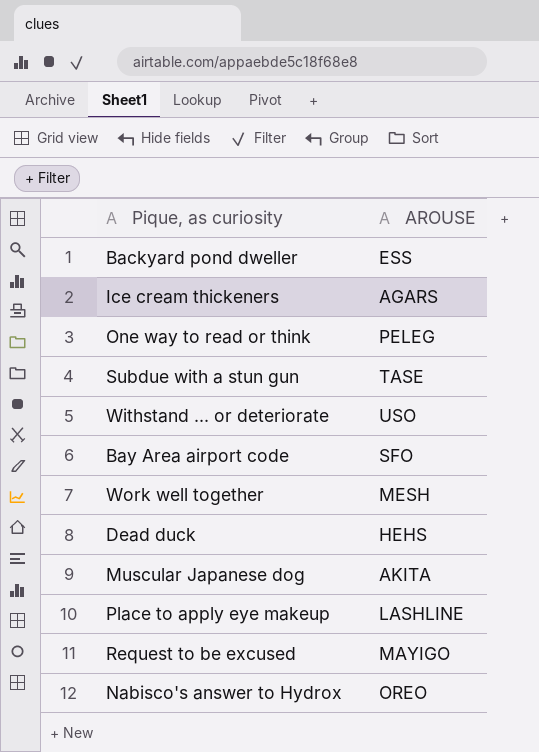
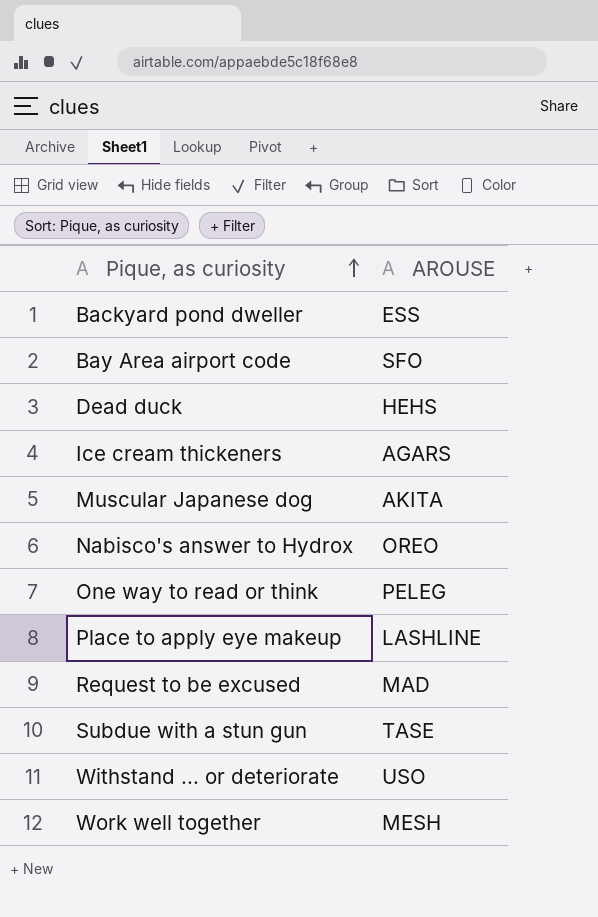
row order: none -> Pique, as curiosity ascending
Request to be excused | AROUSE: MAYIGO -> MAD

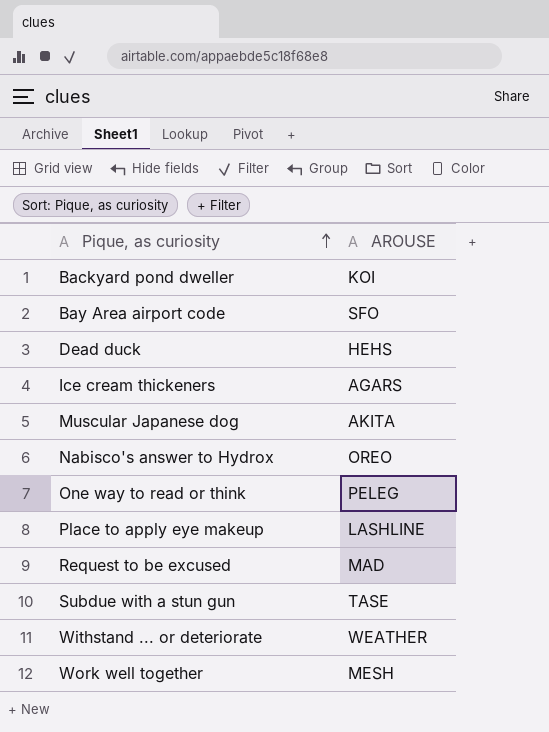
Backyard pond dweller | AROUSE: ESS -> KOI
Withstand ... or deteriorate | AROUSE: USO -> WEATHER

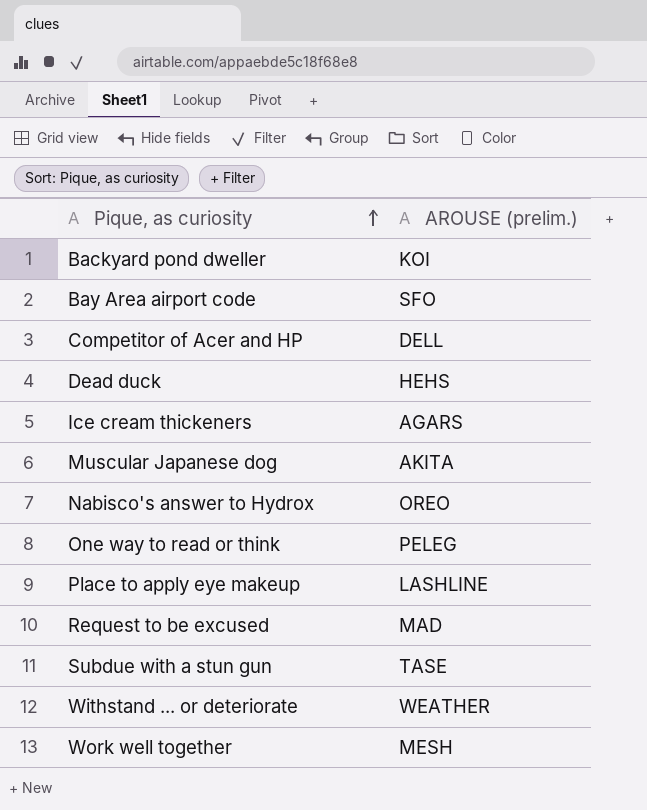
column name: AROUSE -> AROUSE (prelim.)
row Competitor of Acer and HP: none -> DELL

